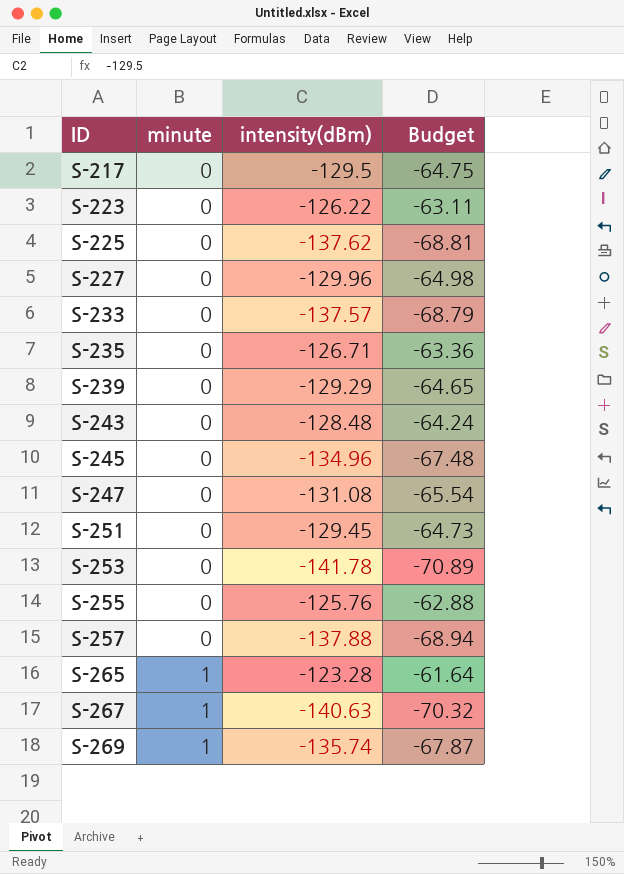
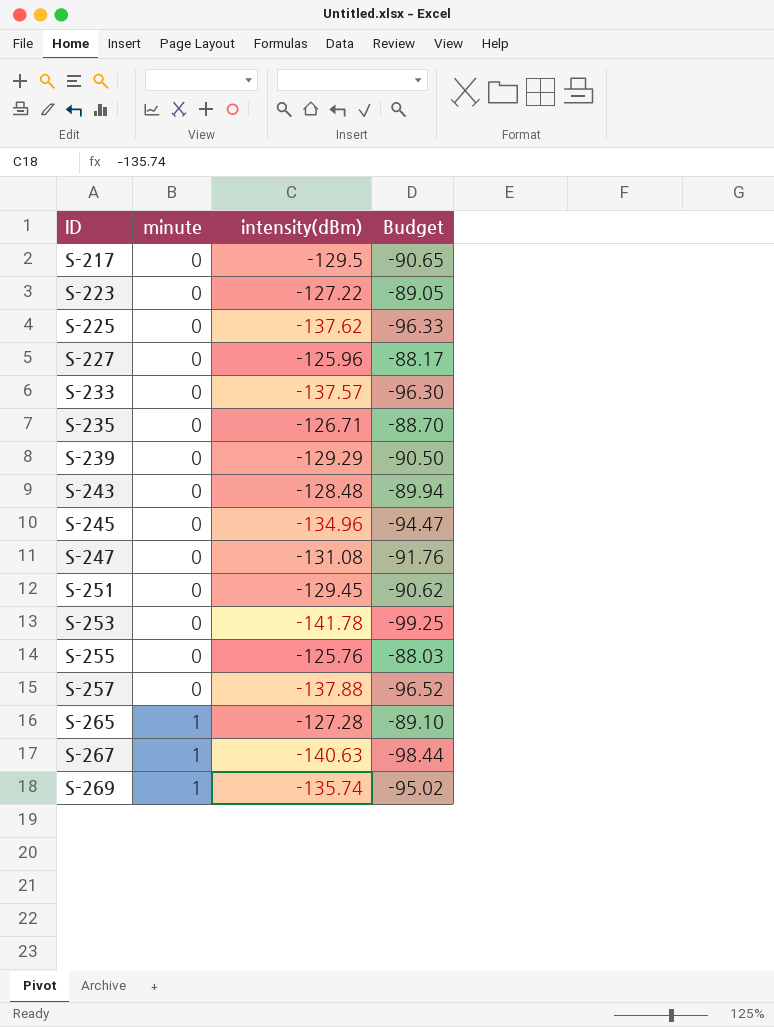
column Budget | formula: [intensity(dBm)] * 0.5 -> [intensity(dBm)] * 0.7
S-223 | intensity(dBm): -126.22 -> -127.22
S-227 | intensity(dBm): -129.96 -> -125.96
S-265 | intensity(dBm): -123.28 -> -127.28

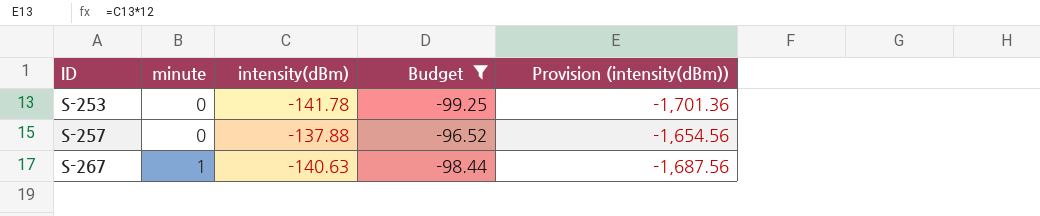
filter: none -> Budget <= -96.52
column Provision (intensity(dBm)) | formula: none -> [intensity(dBm)] * 12

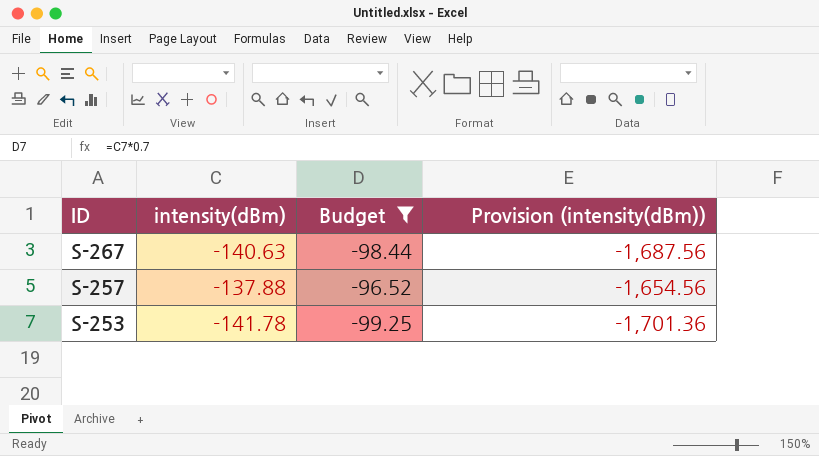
row order: ID ascending -> ID descending
column minute | position: 2 -> none

